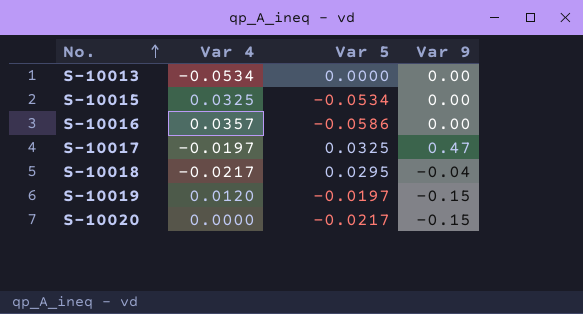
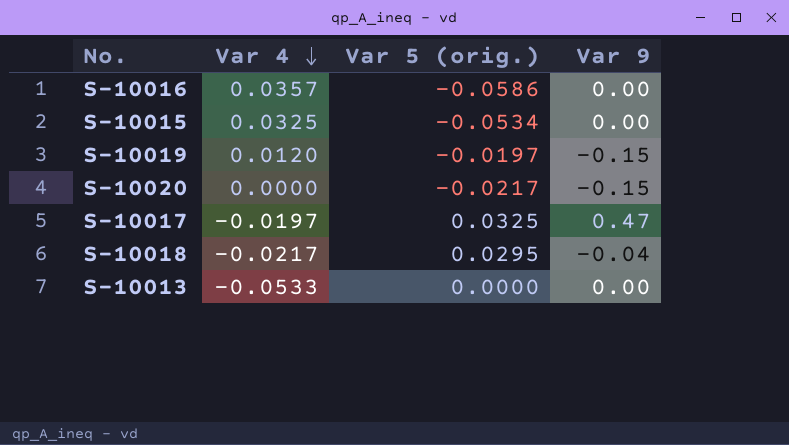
row order: No. ascending -> Var 4 descending
column name: Var 5 -> Var 5 (orig.)
S-10013 | Var 4: -0.0534 -> -0.0533

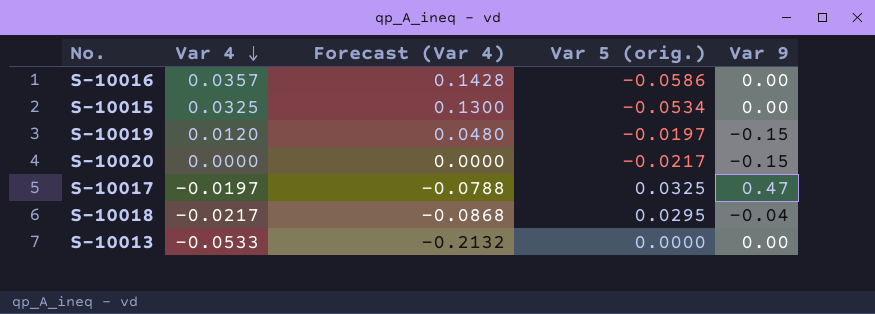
column Forecast (Var 4) | formula: none -> [Var 4] * 4

